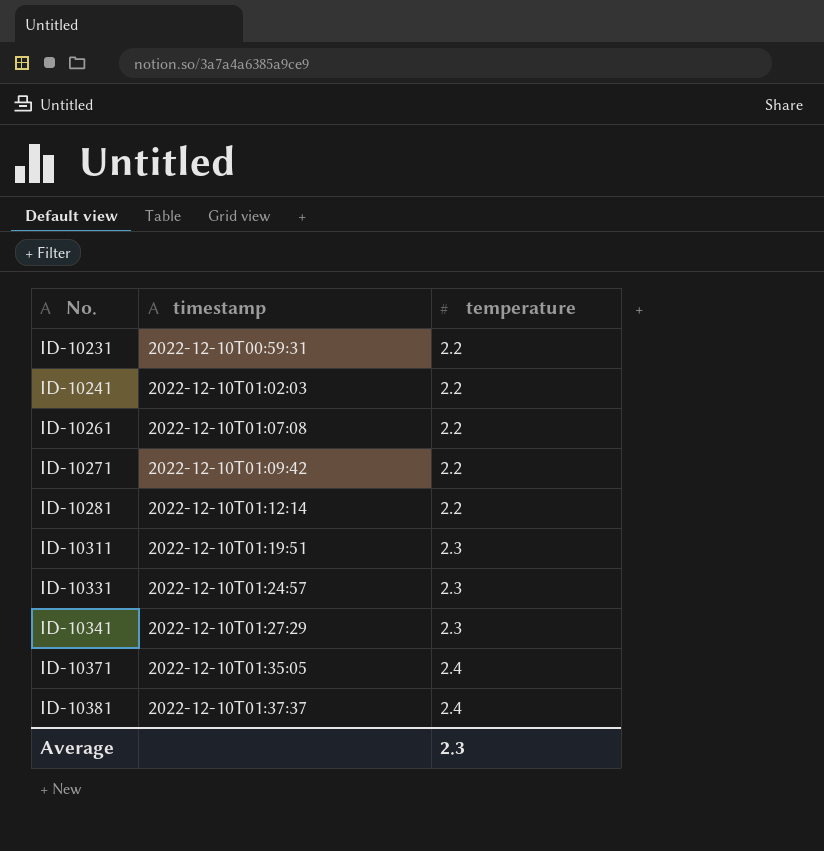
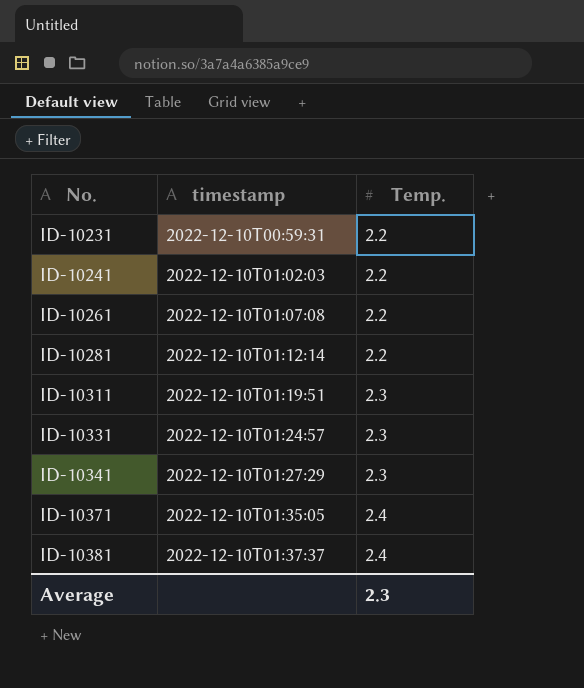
column name: temperature -> Temp.
row ID-10271: 2022-12-10T01:09:42 | 2.2 -> none

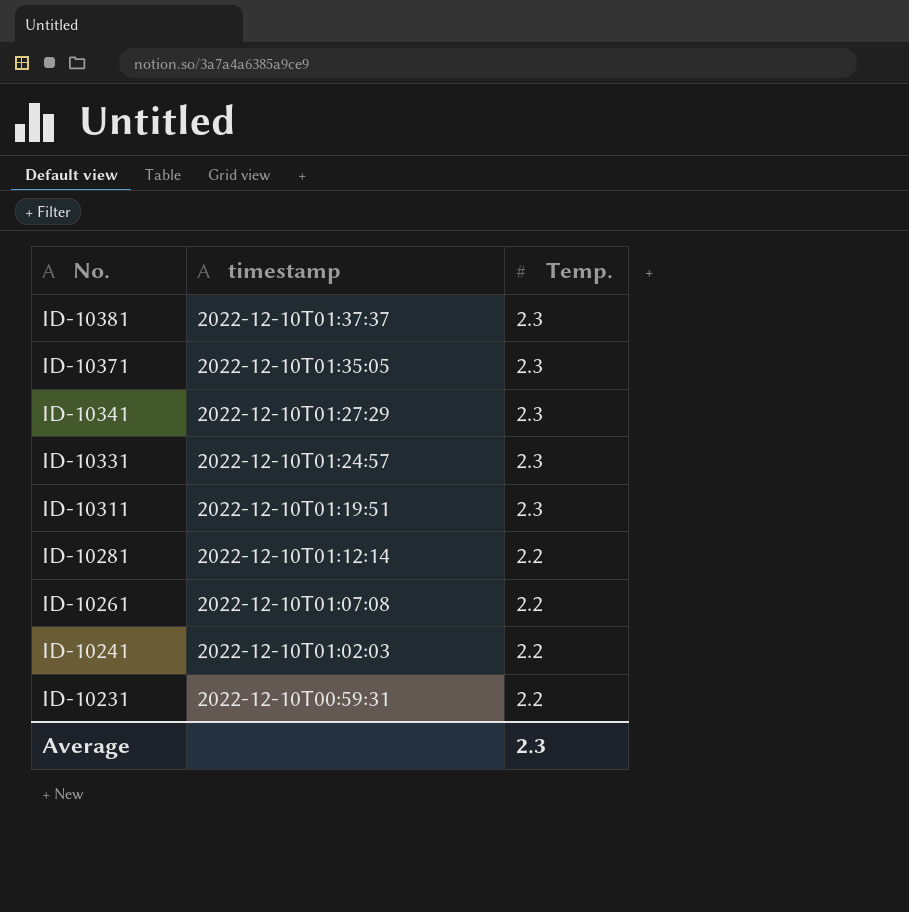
row order: No. ascending -> No. descending
ID-10381 | Temp.: 2.4 -> 2.3
ID-10371 | Temp.: 2.4 -> 2.3

